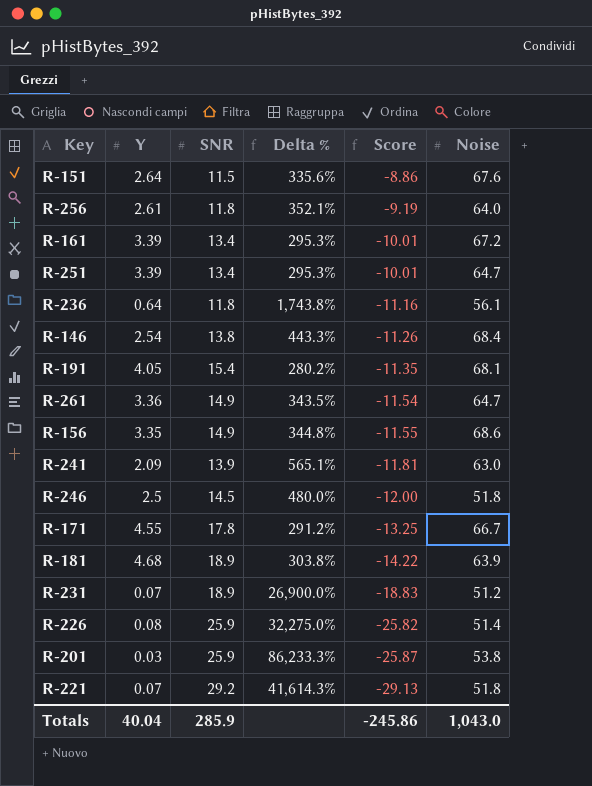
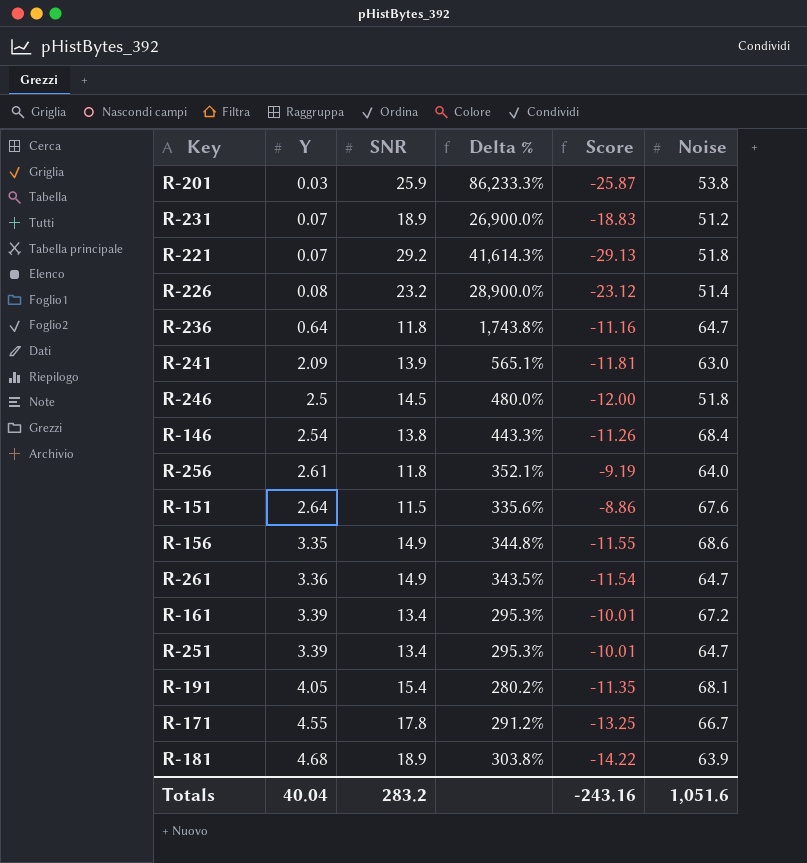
row order: Score descending -> Y ascending
R-226 | SNR: 25.9 -> 23.2
R-226 | Delta %: 32,275.0% -> 28,900.0%
R-226 | Score: -25.82 -> -23.12
R-236 | Noise: 56.1 -> 64.7
Totals | SNR: 285.9 -> 283.2
Totals | Score: -245.86 -> -243.16
Totals | Noise: 1,043.0 -> 1,051.6

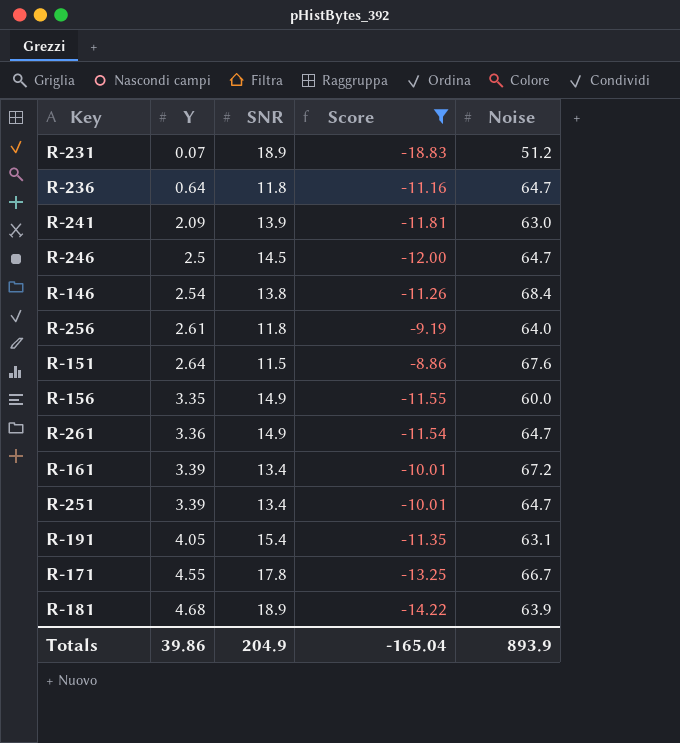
filter: none -> Score >= -18.83
column Delta % | formula: ([SNR] - [Y]) / [Y] -> none
R-246 | Noise: 51.8 -> 64.7
R-156 | Noise: 68.6 -> 60.0
R-191 | Noise: 68.1 -> 63.1
Totals | Y: 40.04 -> 39.86
Totals | SNR: 283.2 -> 204.9
Totals | Score: -243.16 -> -165.04
Totals | Noise: 1,051.6 -> 893.9

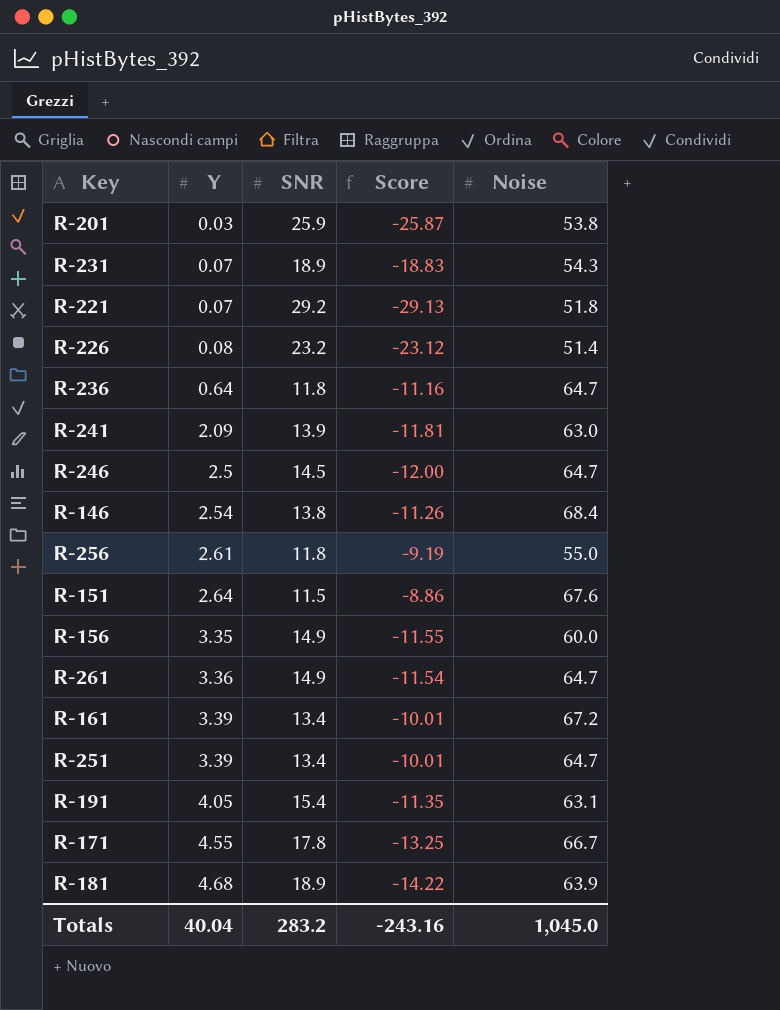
filter: Score >= -18.83 -> none
R-231 | Noise: 51.2 -> 54.3
R-256 | Noise: 64.0 -> 55.0
Totals | Y: 39.86 -> 40.04
Totals | SNR: 204.9 -> 283.2
Totals | Score: -165.04 -> -243.16
Totals | Noise: 893.9 -> 1,045.0

